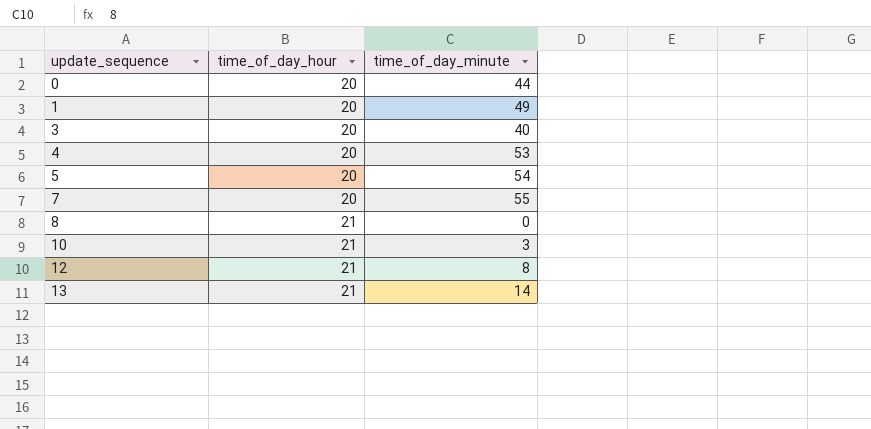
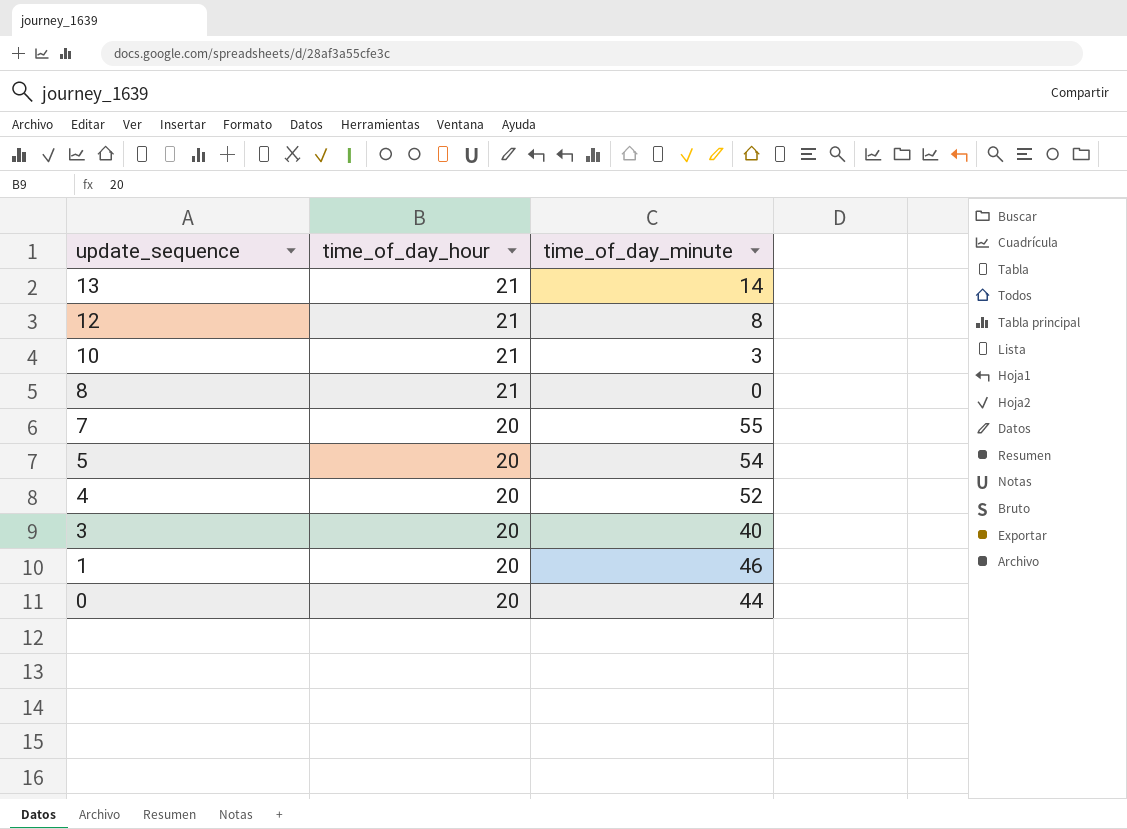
row order: update_sequence ascending -> update_sequence descending
4 | time_of_day_minute: 53 -> 52
1 | time_of_day_minute: 49 -> 46

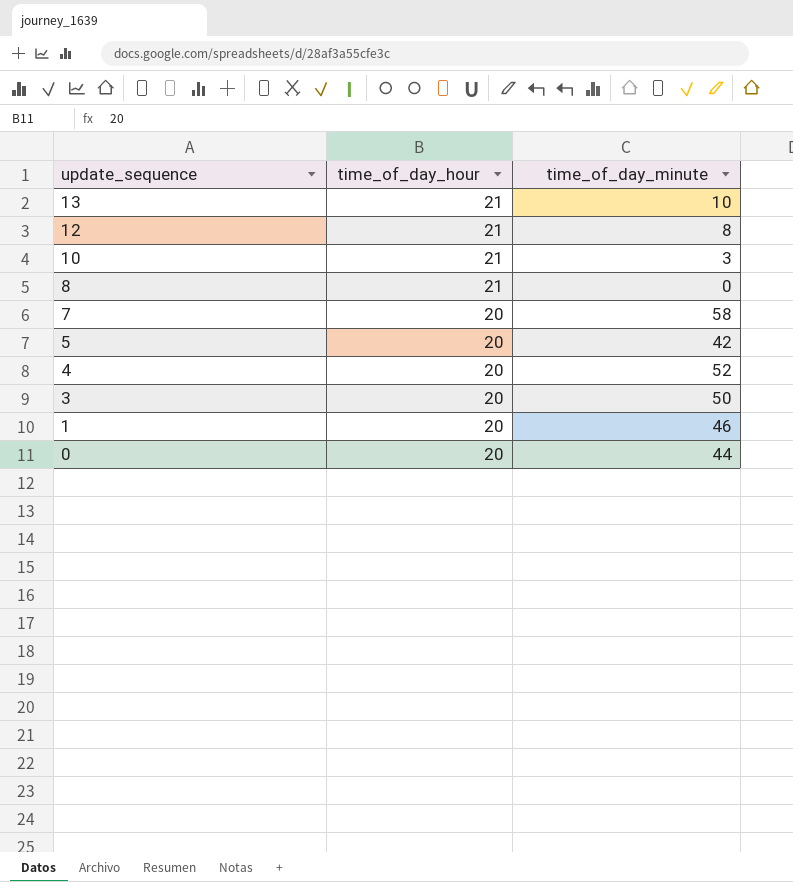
13 | time_of_day_minute: 14 -> 10
7 | time_of_day_minute: 55 -> 58
5 | time_of_day_minute: 54 -> 42
3 | time_of_day_minute: 40 -> 50

